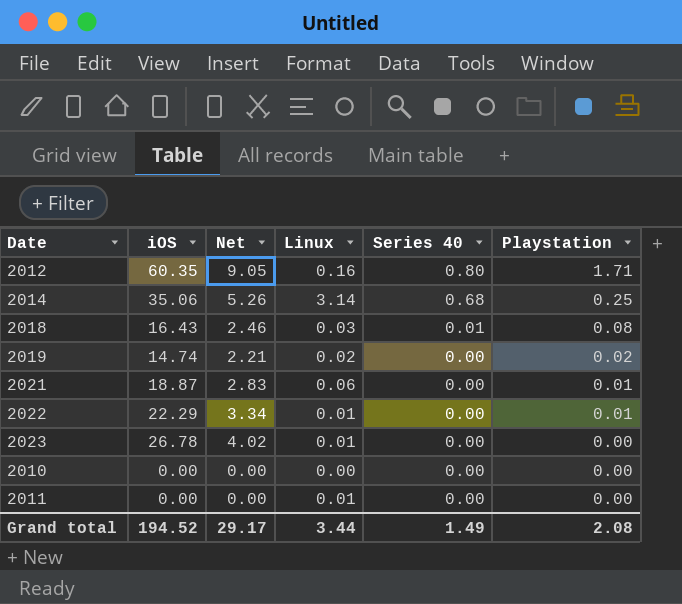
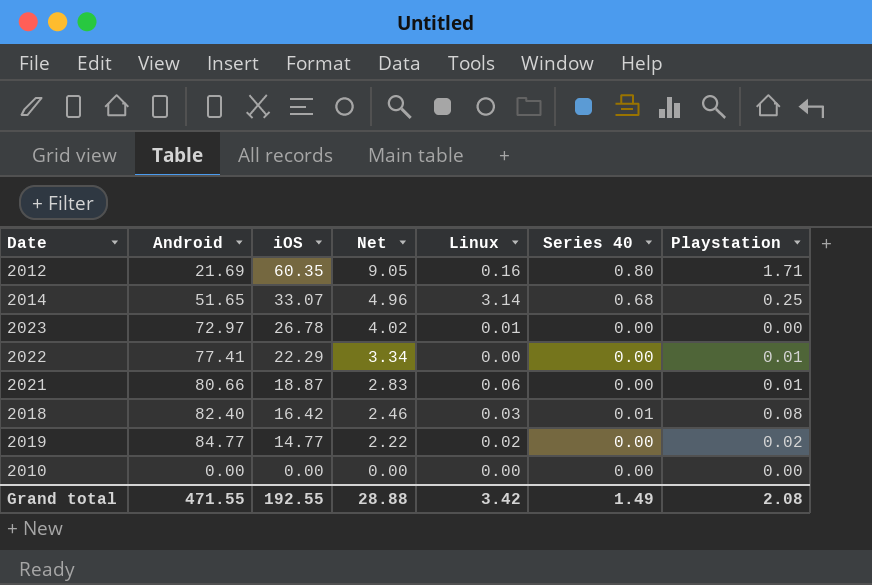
row order: Series 40 descending -> iOS descending
column Android | position: none -> 2
row 2011: 0.00 | 0.00 | 0.01 | 0.00 | 0.00 -> none
2014 | iOS: 35.06 -> 33.07
2014 | Net: 5.26 -> 4.96
2022 | Linux: 0.01 -> 0.00
2018 | iOS: 16.43 -> 16.42
2019 | iOS: 14.74 -> 14.77
2019 | Net: 2.21 -> 2.22
Grand total | iOS: 194.52 -> 192.55
Grand total | Net: 29.17 -> 28.88
Grand total | Linux: 3.44 -> 3.42

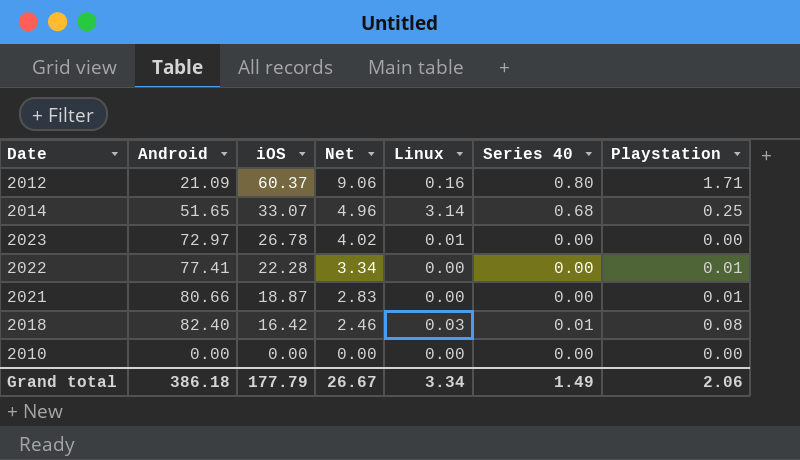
row 2019: 84.77 | 14.77 | 2.22 | 0.02 | 0.00 | 0.02 -> none
2012 | Android: 21.69 -> 21.09
2012 | iOS: 60.35 -> 60.37
2012 | Net: 9.05 -> 9.06
2022 | iOS: 22.29 -> 22.28
2021 | Linux: 0.06 -> 0.00
Grand total | Android: 471.55 -> 386.18
Grand total | iOS: 192.55 -> 177.79
Grand total | Net: 28.88 -> 26.67
Grand total | Linux: 3.42 -> 3.34
Grand total | Playstation: 2.08 -> 2.06

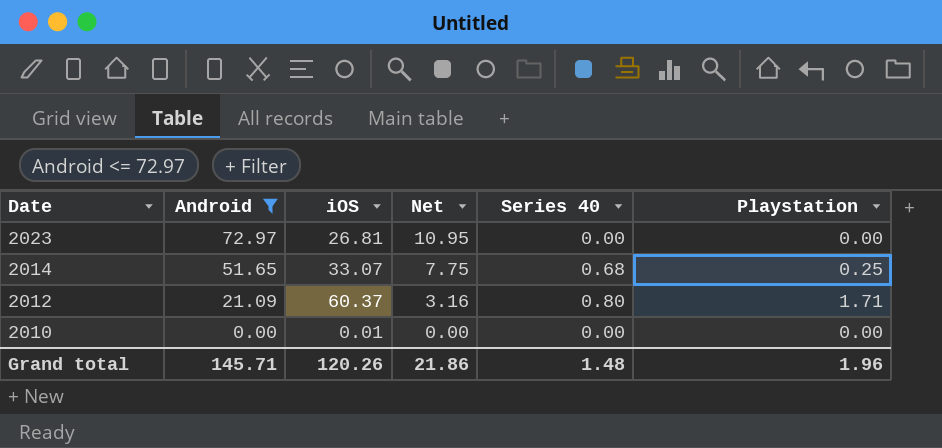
filter: none -> Android <= 72.97
row order: iOS descending -> Date descending
column Linux | position: 5 -> none
column Net | formula: [iOS] * 0.15 -> [Android] * 0.15
2023 | iOS: 26.78 -> 26.81
2010 | iOS: 0.00 -> 0.01
Grand total | Android: 386.18 -> 145.71
Grand total | iOS: 177.79 -> 120.26
Grand total | Net: 26.67 -> 21.86
Grand total | Series 40: 1.49 -> 1.48
Grand total | Playstation: 2.06 -> 1.96

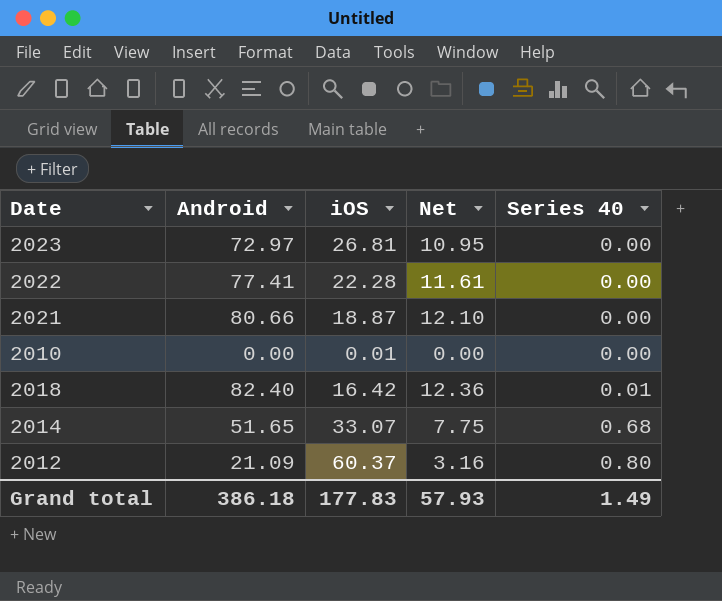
filter: Android <= 72.97 -> none
row order: Date descending -> Series 40 ascending
column Playstation | position: 6 -> none
Grand total | Android: 145.71 -> 386.18
Grand total | iOS: 120.26 -> 177.83
Grand total | Net: 21.86 -> 57.93
Grand total | Series 40: 1.48 -> 1.49

